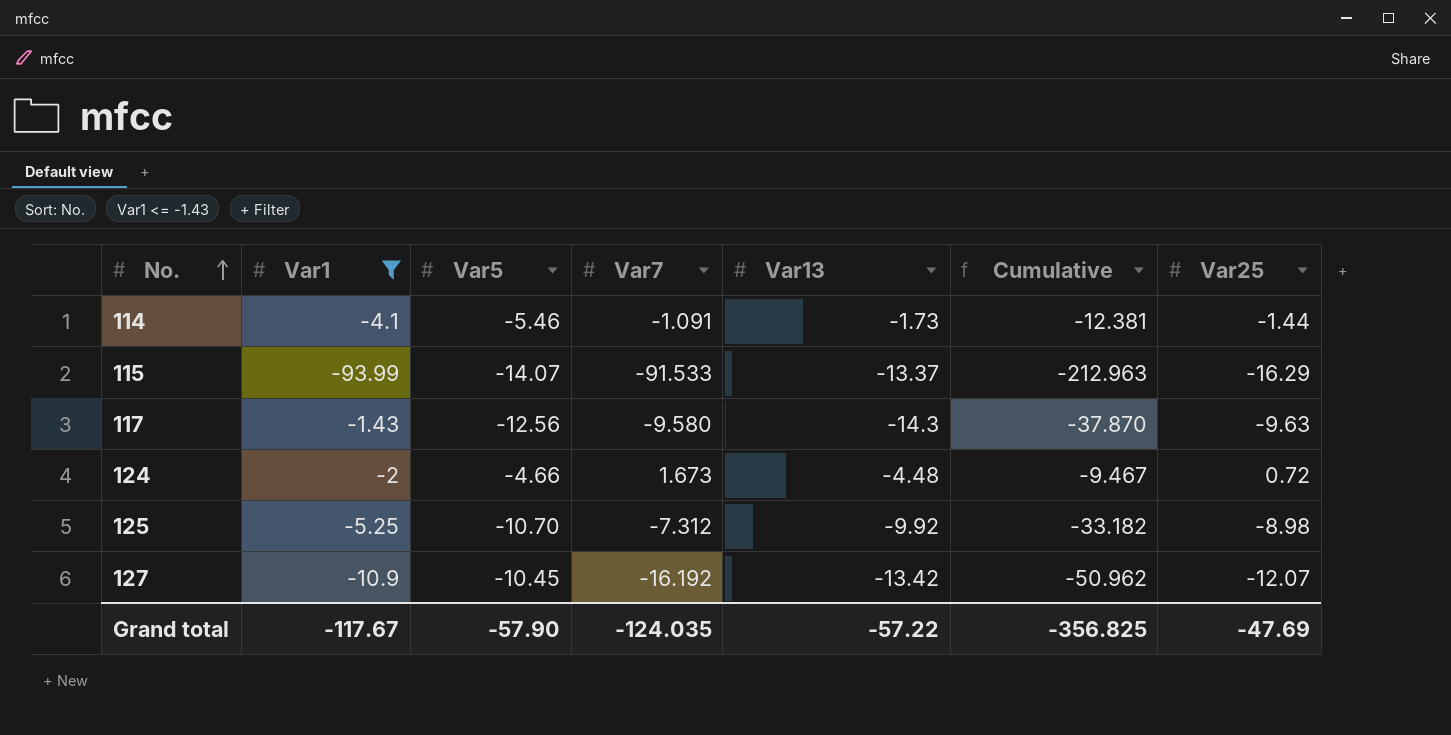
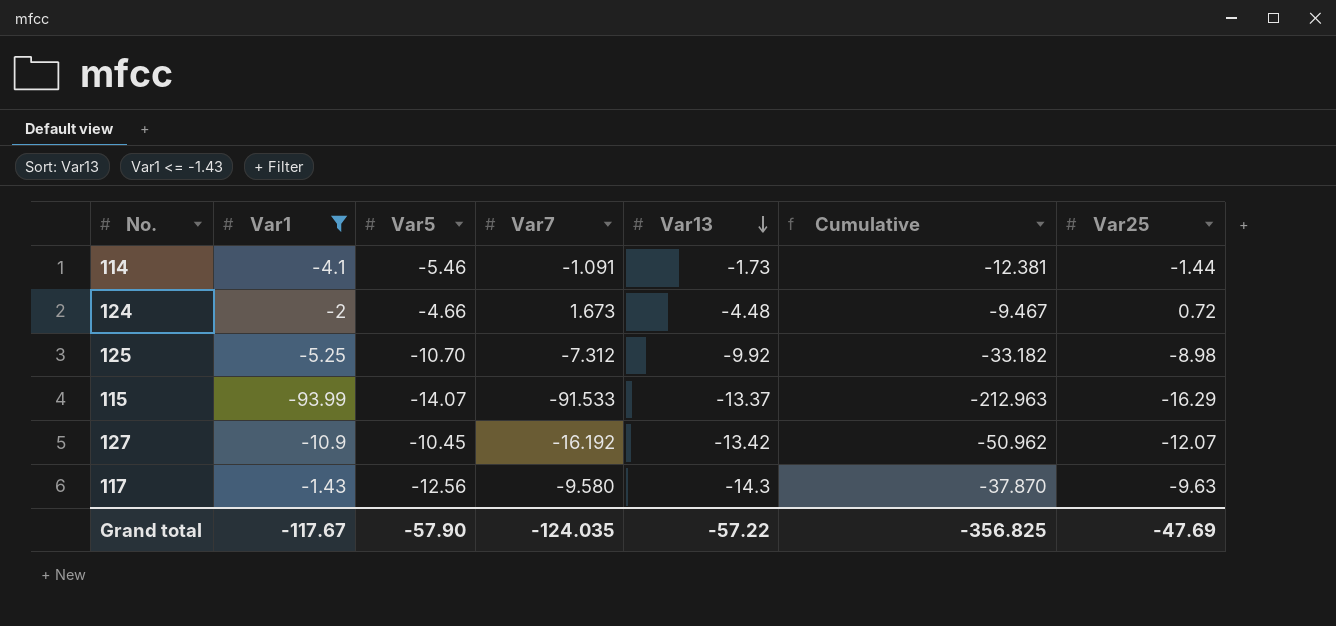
row order: No. ascending -> Var13 descending

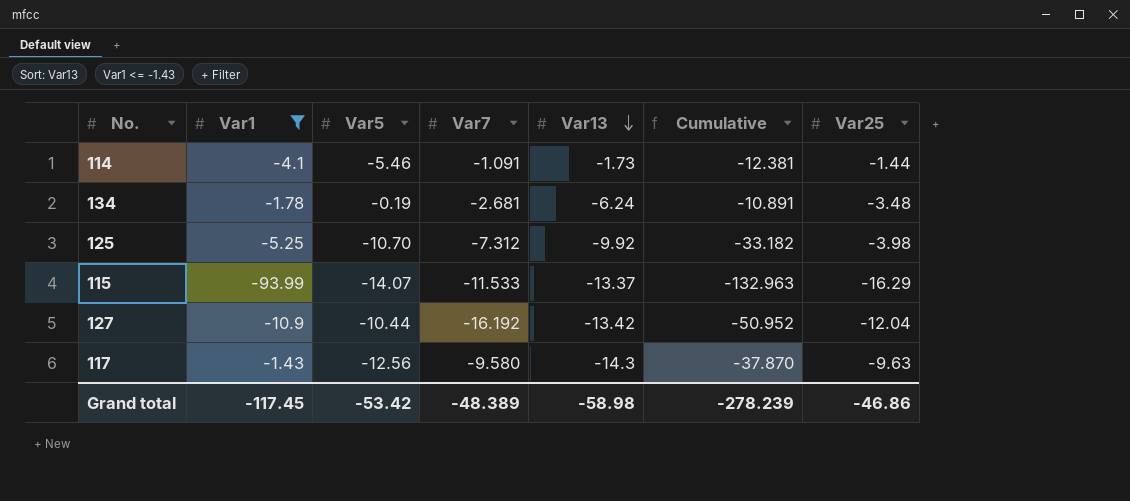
row 124: -2 | -4.66 | 1.673 | -4.48 | -9.467 | 0.72 -> none
row 134: none -> -1.78 | -0.19 | -2.681 | -6.24 | -10.891 | -3.48
125 | Var25: -8.98 -> -3.98
115 | Var7: -91.533 -> -11.533
115 | Cumulative: -212.963 -> -132.963
127 | Var5: -10.45 -> -10.44
127 | Cumulative: -50.962 -> -50.952
127 | Var25: -12.07 -> -12.04
Grand total | Var1: -117.67 -> -117.45
Grand total | Var5: -57.90 -> -53.42
Grand total | Var7: -124.035 -> -48.389
Grand total | Var13: -57.22 -> -58.98
Grand total | Cumulative: -356.825 -> -278.239
Grand total | Var25: -47.69 -> -46.86

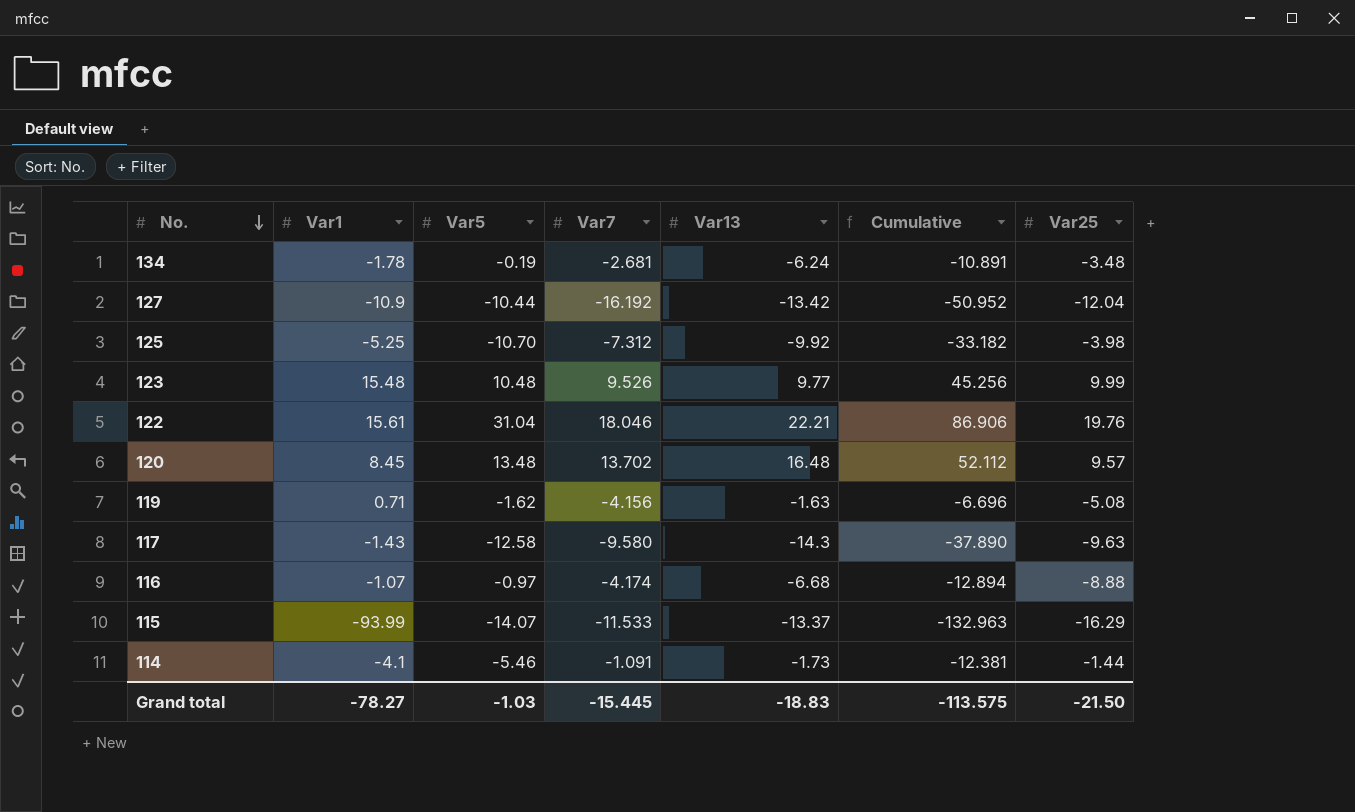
filter: Var1 <= -1.43 -> none
row order: Var13 descending -> No. descending
117 | Var5: -12.56 -> -12.58
117 | Cumulative: -37.870 -> -37.890
Grand total | Var1: -117.45 -> -78.27
Grand total | Var5: -53.42 -> -1.03
Grand total | Var7: -48.389 -> -15.445
Grand total | Var13: -58.98 -> -18.83
Grand total | Cumulative: -278.239 -> -113.575
Grand total | Var25: -46.86 -> -21.50

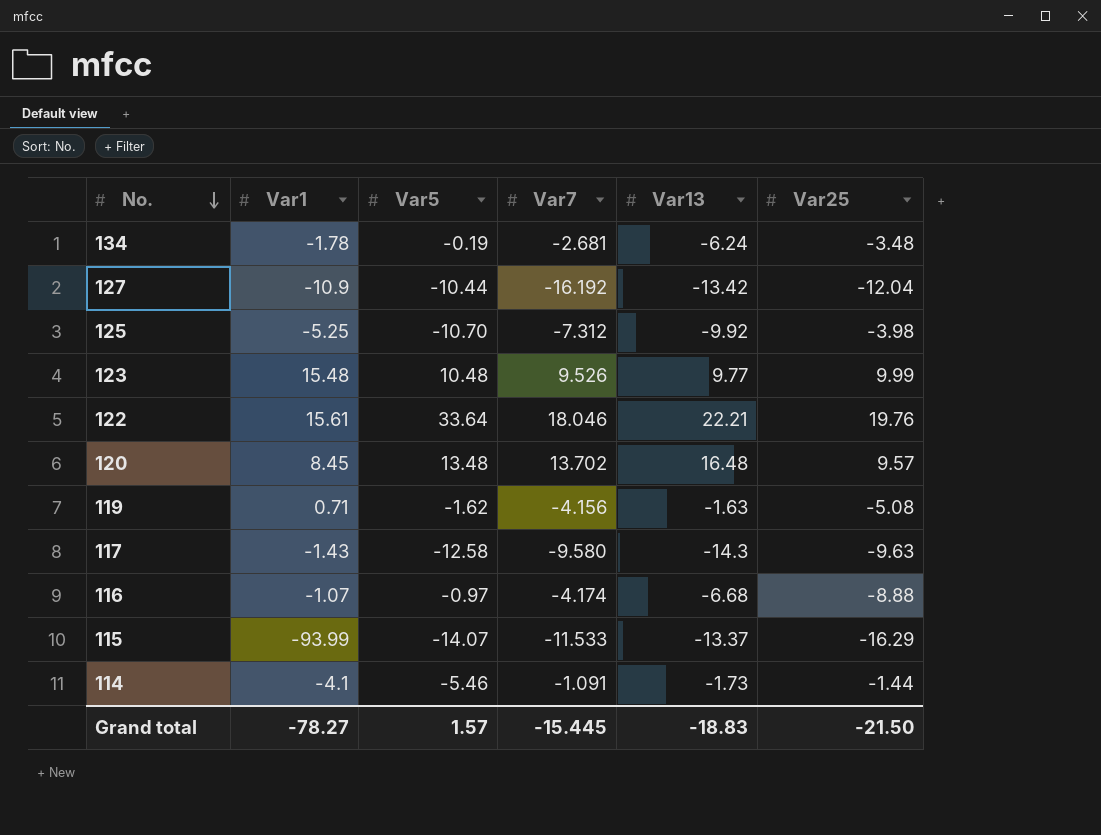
column Cumulative | formula: [Var1] + [Var5] + [Var7] + [Var13] -> none
122 | Var5: 31.04 -> 33.64
Grand total | Var5: -1.03 -> 1.57

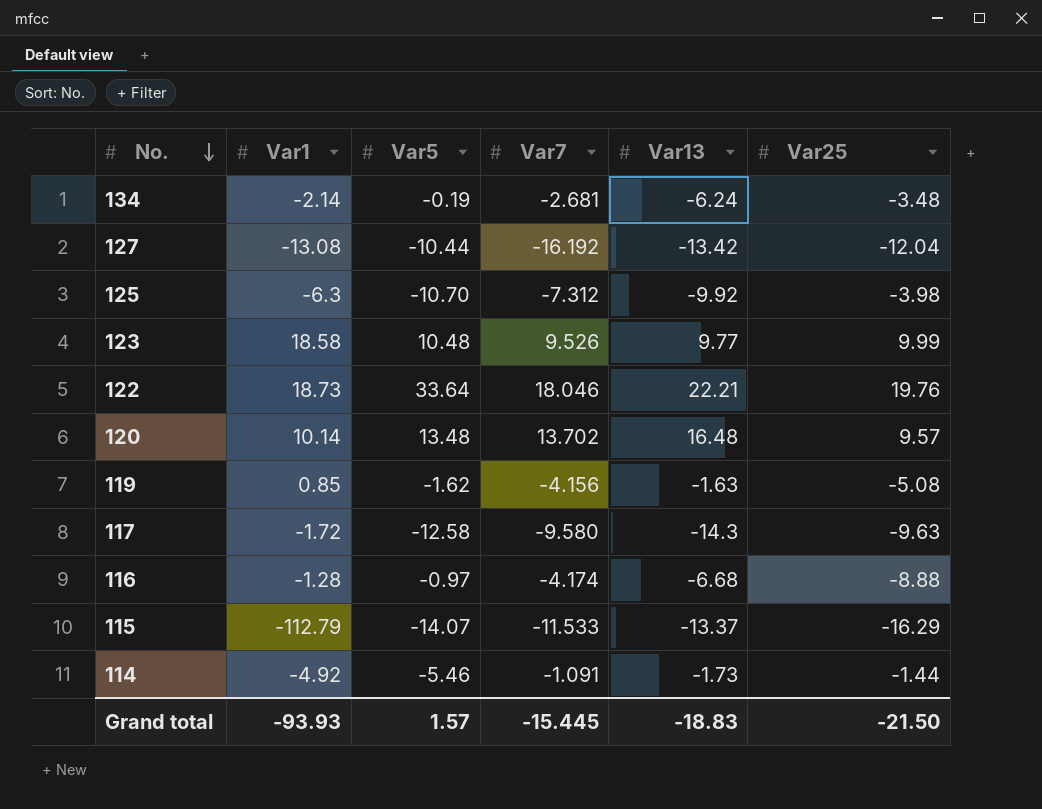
134 | Var1: -1.78 -> -2.14
127 | Var1: -10.9 -> -13.08
125 | Var1: -5.25 -> -6.3
123 | Var1: 15.48 -> 18.58
122 | Var1: 15.61 -> 18.73
120 | Var1: 8.45 -> 10.14
119 | Var1: 0.71 -> 0.85
117 | Var1: -1.43 -> -1.72
116 | Var1: -1.07 -> -1.28
115 | Var1: -93.99 -> -112.79
114 | Var1: -4.1 -> -4.92
Grand total | Var1: -78.27 -> -93.93

